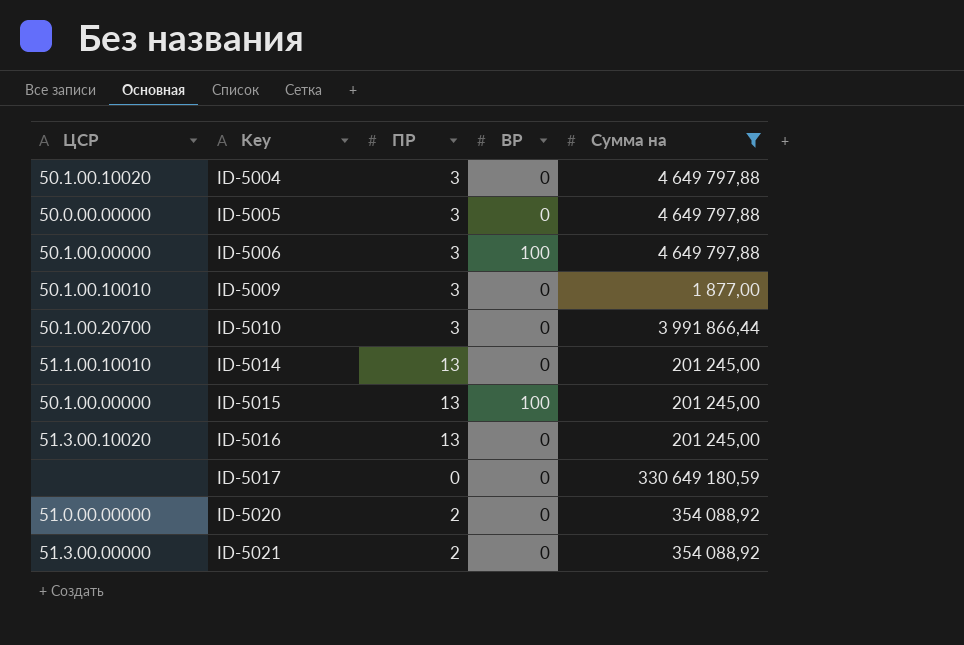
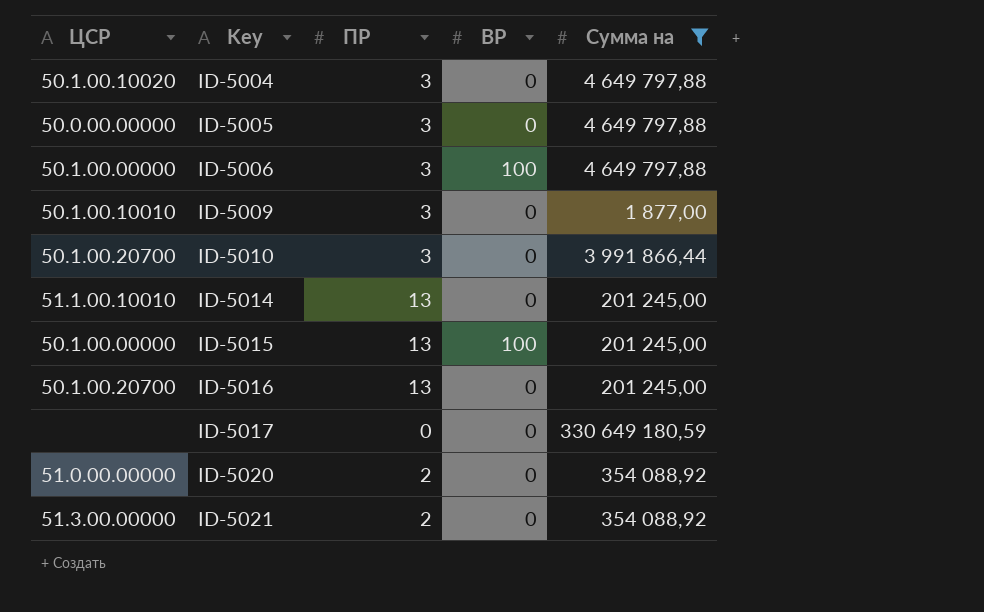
ID-5016 | ЦСР: 51.3.00.10020 -> 50.1.00.20700

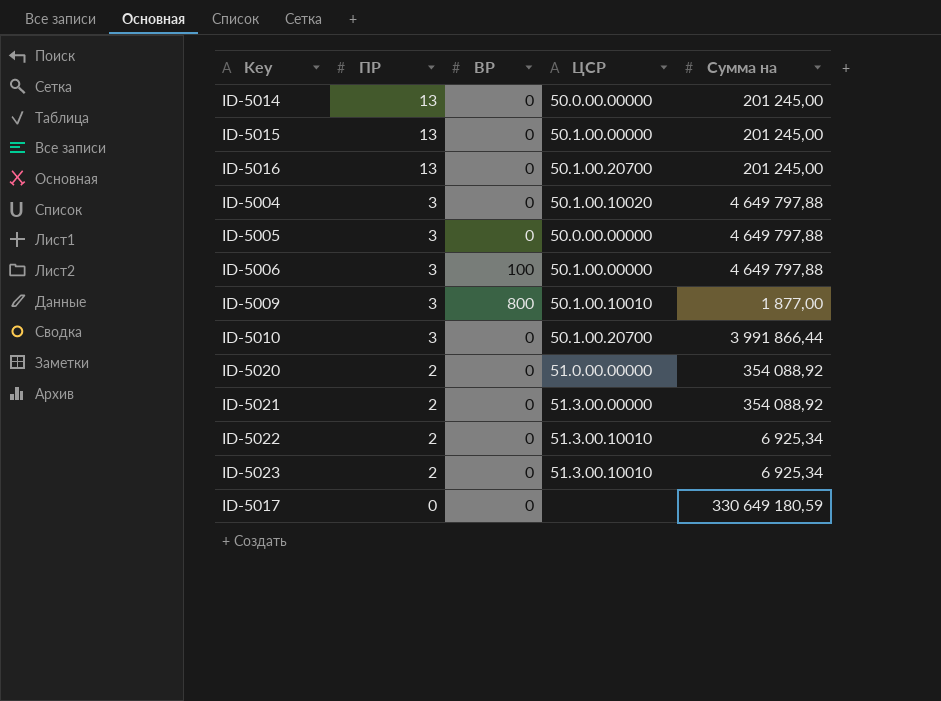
filter: Сумма на != 6 925,34 -> none
row order: Key ascending -> ПР descending
column ЦСР | position: 1 -> 4
ID-5014 | ЦСР: 51.1.00.10010 -> 50.0.00.00000
ID-5015 | ВР: 100 -> 0
ID-5009 | ВР: 0 -> 800

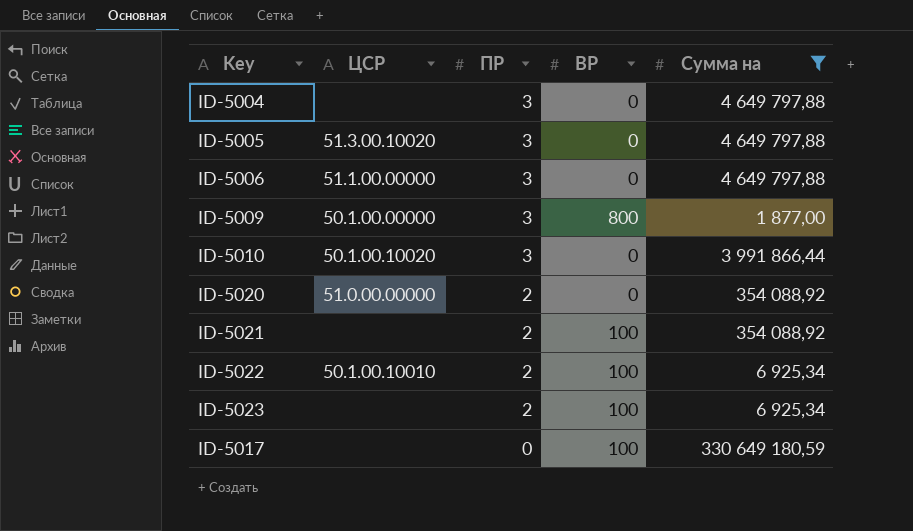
filter: none -> Сумма на != 201 245,00
column ЦСР | position: 4 -> 2
ID-5004 | ЦСР: 50.1.00.10020 -> none
ID-5005 | ЦСР: 50.0.00.00000 -> 51.3.00.10020
ID-5006 | ЦСР: 50.1.00.00000 -> 51.1.00.00000
ID-5006 | ВР: 100 -> 0
ID-5009 | ЦСР: 50.1.00.10010 -> 50.1.00.00000
ID-5010 | ЦСР: 50.1.00.20700 -> 50.1.00.10020
ID-5021 | ЦСР: 51.3.00.00000 -> none
ID-5021 | ВР: 0 -> 100
ID-5022 | ЦСР: 51.3.00.10010 -> 50.1.00.10010
ID-5022 | ВР: 0 -> 100
ID-5023 | ЦСР: 51.3.00.10010 -> none
ID-5023 | ВР: 0 -> 100
ID-5017 | ВР: 0 -> 100

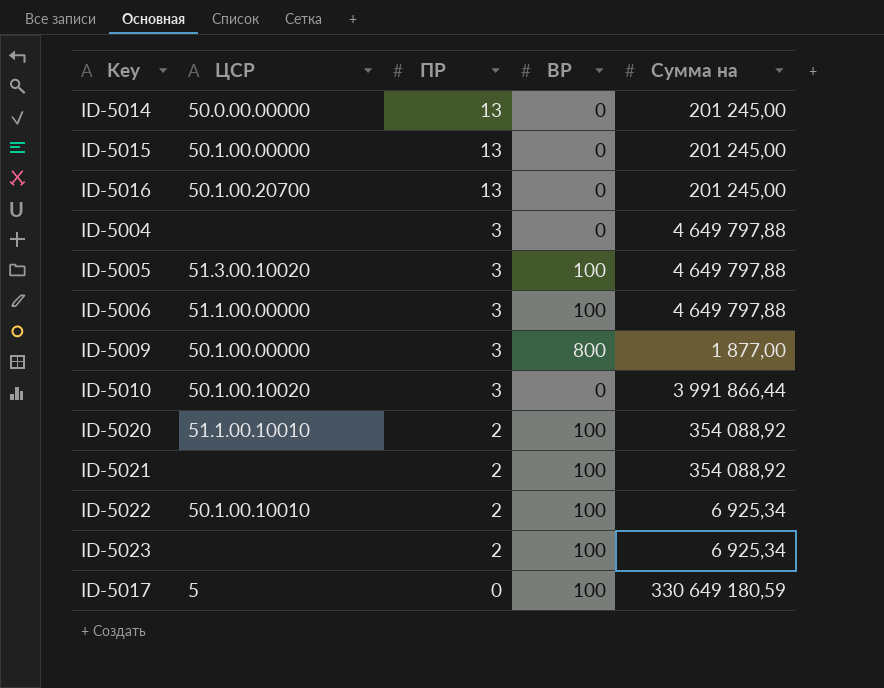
filter: Сумма на != 201 245,00 -> none
ID-5005 | ВР: 0 -> 100
ID-5006 | ВР: 0 -> 100
ID-5020 | ЦСР: 51.0.00.00000 -> 51.1.00.10010
ID-5020 | ВР: 0 -> 100
ID-5017 | ЦСР: none -> 5

